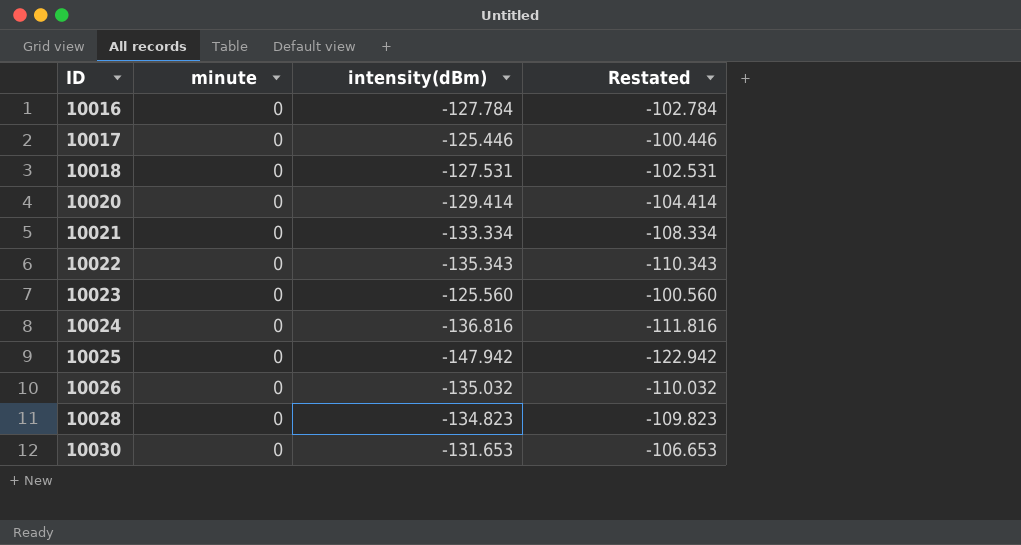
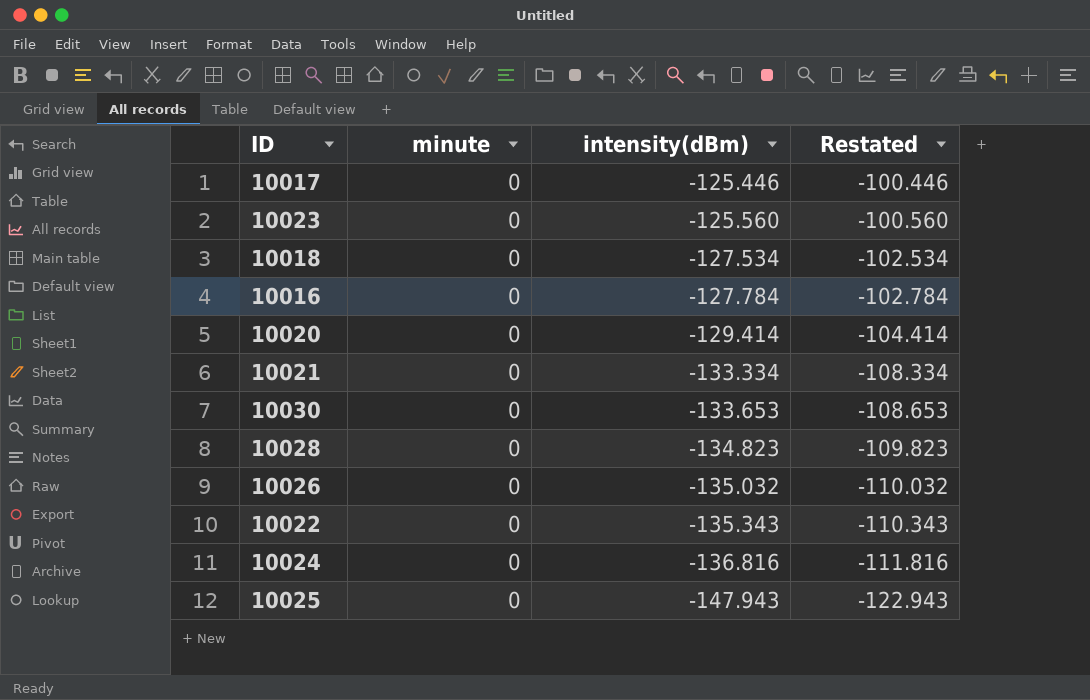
row order: ID ascending -> intensity(dBm) descending
10018 | intensity(dBm): -127.531 -> -127.534
10018 | Restated: -102.531 -> -102.534
10030 | intensity(dBm): -131.653 -> -133.653
10030 | Restated: -106.653 -> -108.653
10025 | intensity(dBm): -147.942 -> -147.943
10025 | Restated: -122.942 -> -122.943

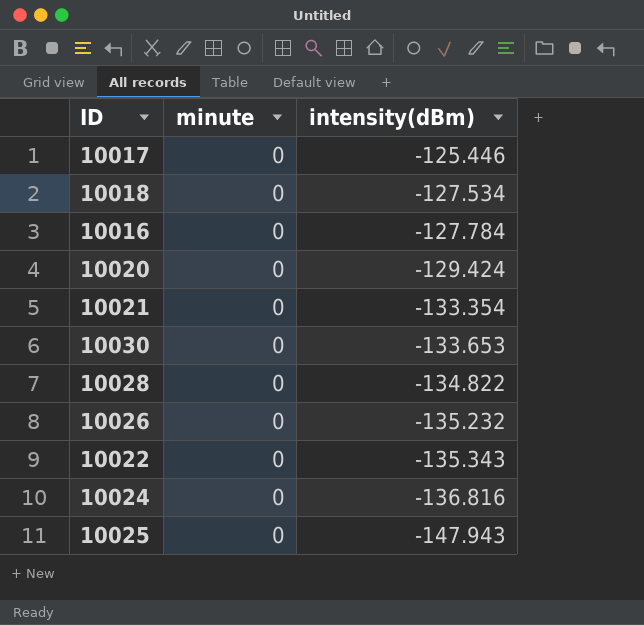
column Restated | formula: [intensity(dBm)] + 25 -> none
row 10023: 0 | -125.560 | -100.560 -> none
10020 | intensity(dBm): -129.414 -> -129.424
10021 | intensity(dBm): -133.334 -> -133.354
10028 | intensity(dBm): -134.823 -> -134.822
10026 | intensity(dBm): -135.032 -> -135.232

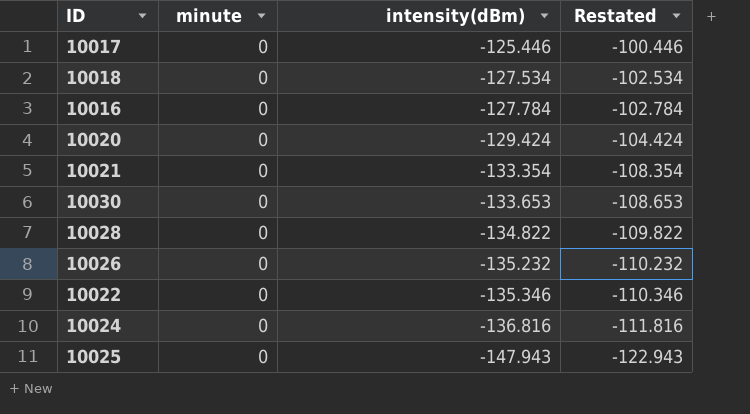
column Restated | formula: none -> [intensity(dBm)] + 25
10022 | intensity(dBm): -135.343 -> -135.346

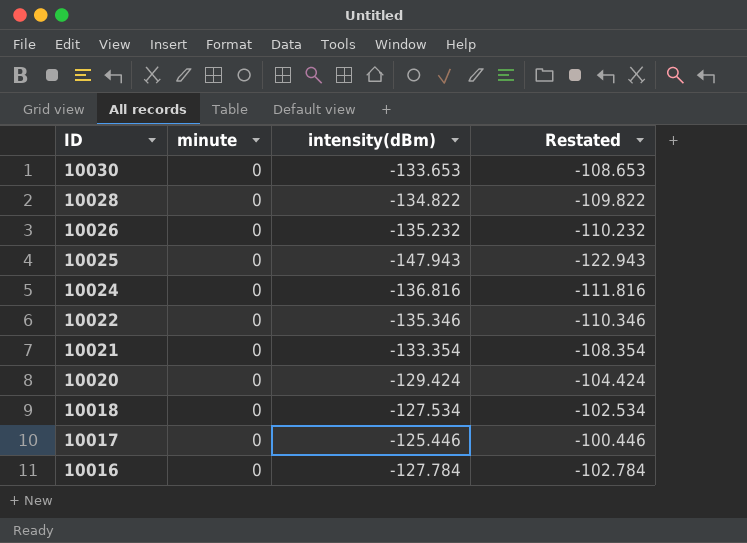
row order: intensity(dBm) descending -> ID descending

